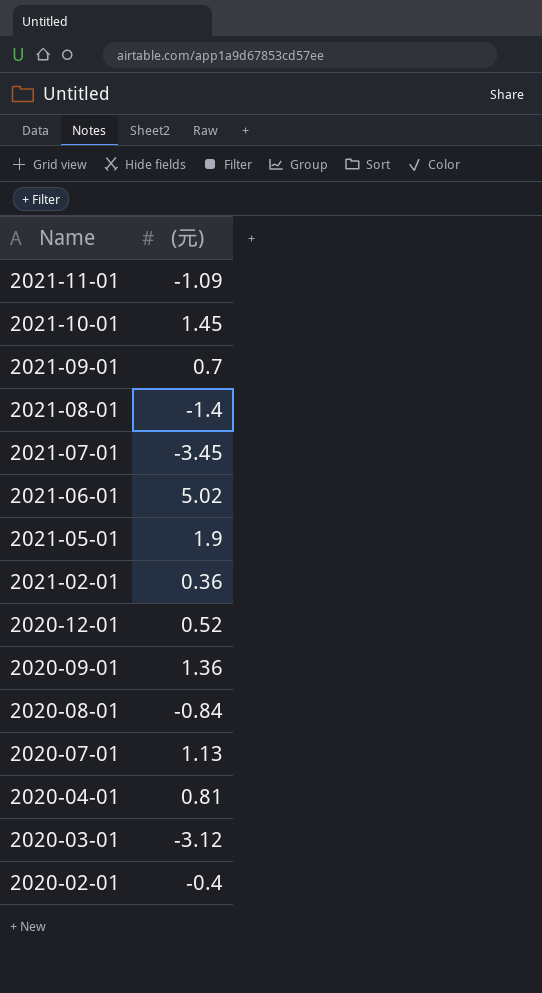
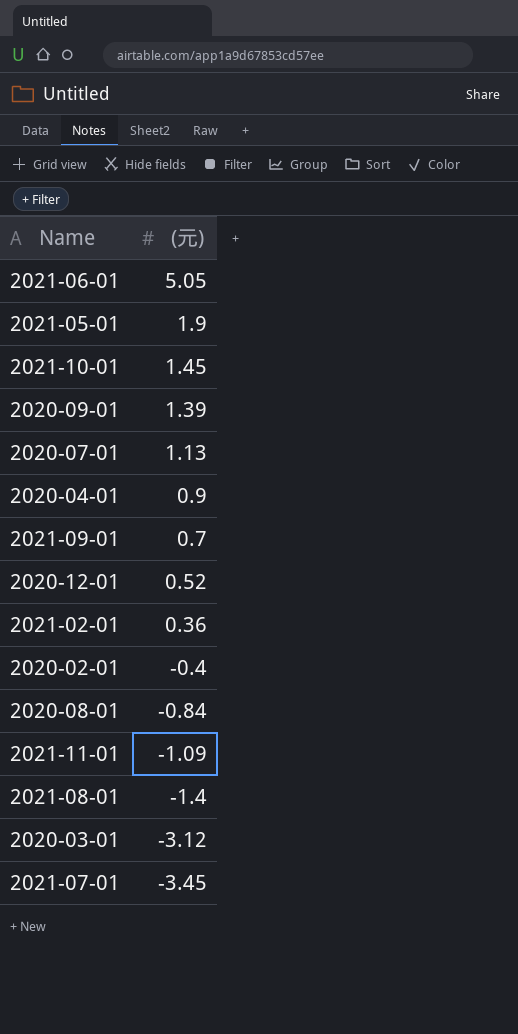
row order: Name descending -> (元) descending
2021-06-01 | (元): 5.02 -> 5.05
2020-09-01 | (元): 1.36 -> 1.39
2020-04-01 | (元): 0.81 -> 0.9

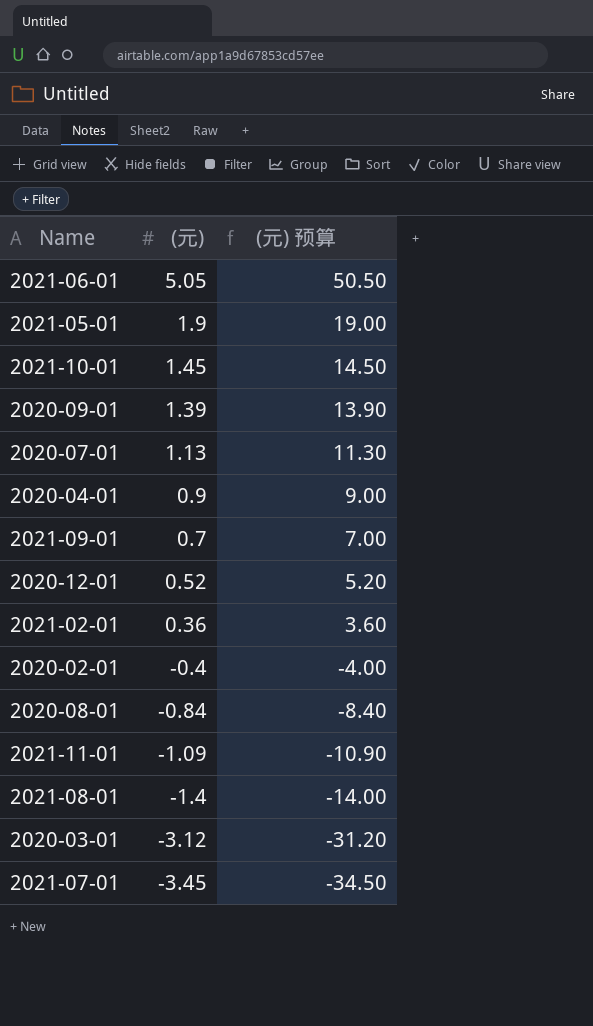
column (元) 预算 | formula: none -> [(元)] * 10

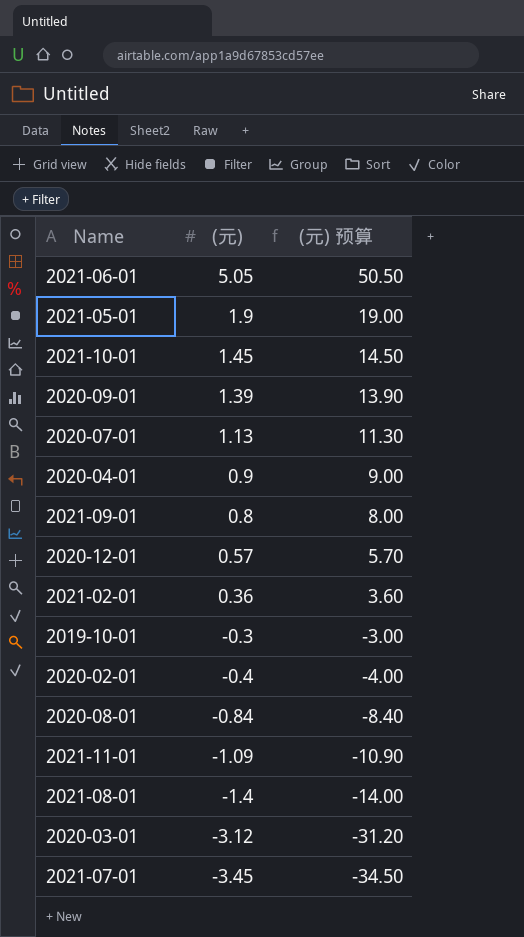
2021-09-01 | (元): 0.7 -> 0.8
2021-09-01 | (元) 预算: 7.00 -> 8.00
2020-12-01 | (元): 0.52 -> 0.57
2020-12-01 | (元) 预算: 5.20 -> 5.70
row 2019-10-01: none -> -0.3 | -3.00

